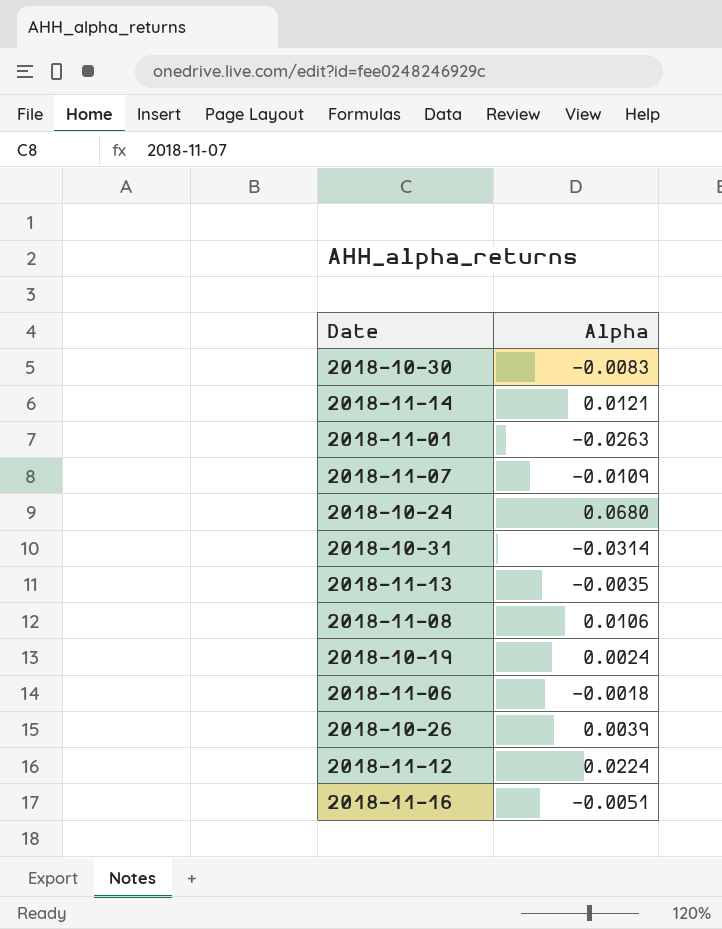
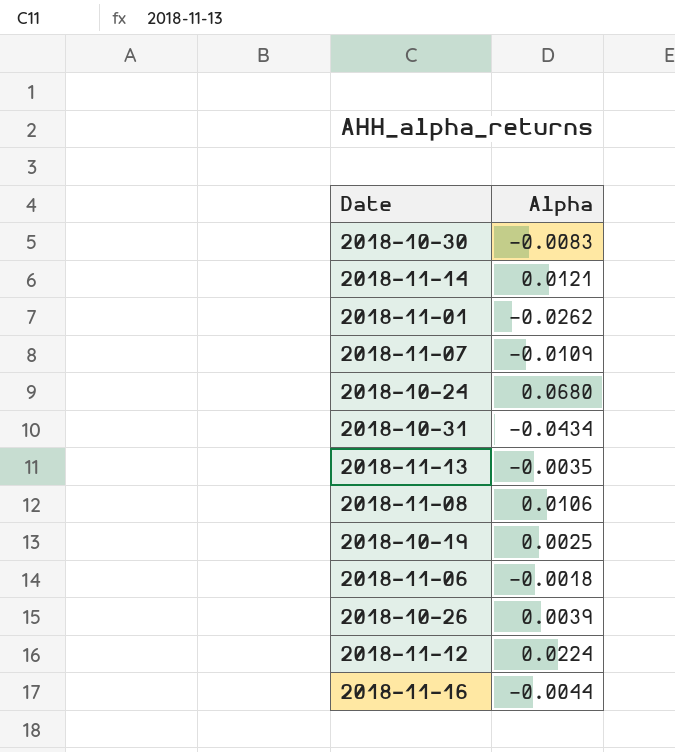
2018-11-01 | Alpha: -0.0263 -> -0.0262
2018-10-31 | Alpha: -0.0314 -> -0.0434
2018-10-19 | Alpha: 0.0024 -> 0.0025
2018-11-16 | Alpha: -0.0051 -> -0.0044

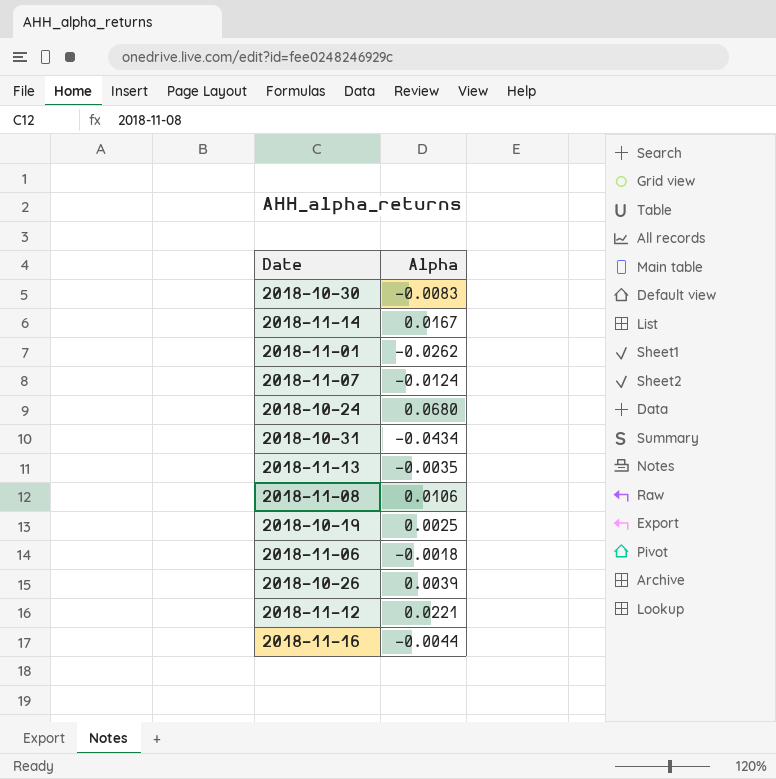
2018-11-14 | Alpha: 0.0121 -> 0.0167
2018-11-07 | Alpha: -0.0109 -> -0.0124
2018-11-12 | Alpha: 0.0224 -> 0.0221

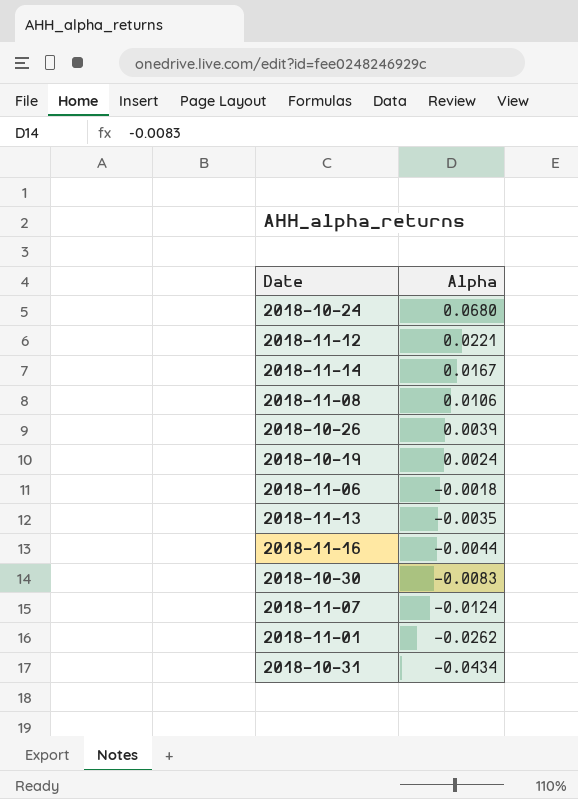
row order: none -> Alpha descending
2018-10-19 | Alpha: 0.0025 -> 0.0024

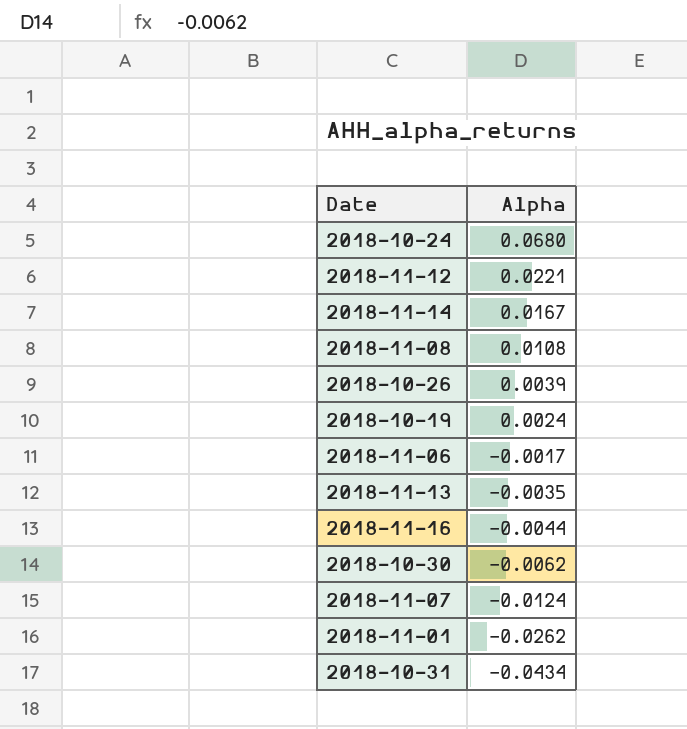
2018-11-08 | Alpha: 0.0106 -> 0.0108
2018-11-06 | Alpha: -0.0018 -> -0.0017
2018-10-30 | Alpha: -0.0083 -> -0.0062

